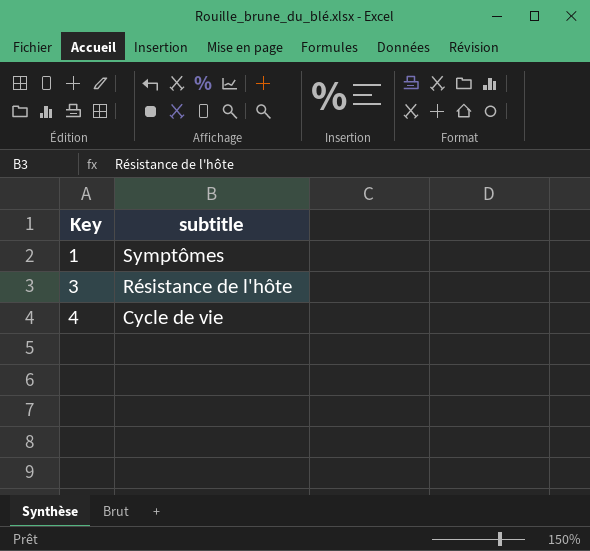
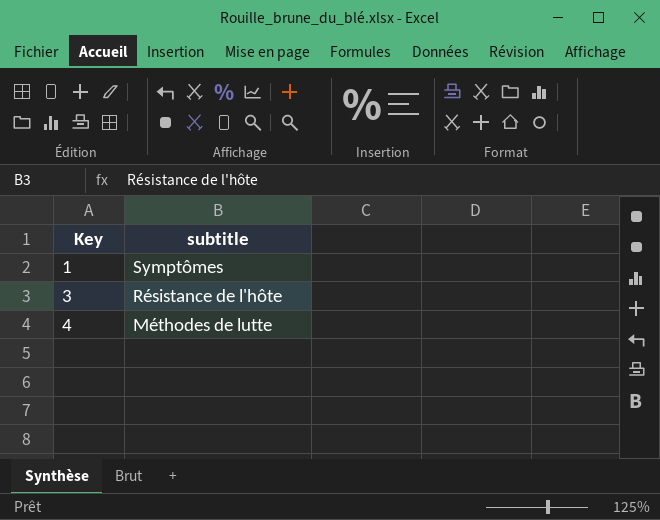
4 | subtitle: Cycle de vie -> Méthodes de lutte

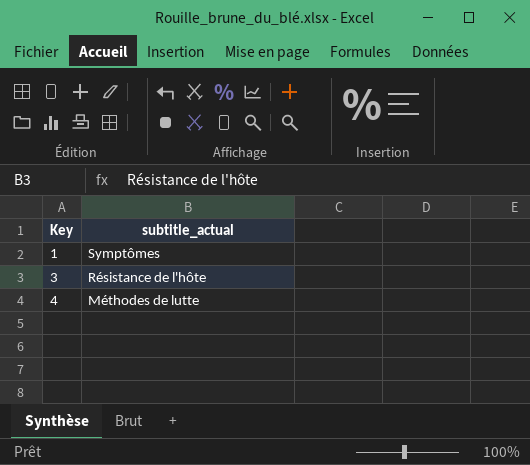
column name: subtitle -> subtitle_actual

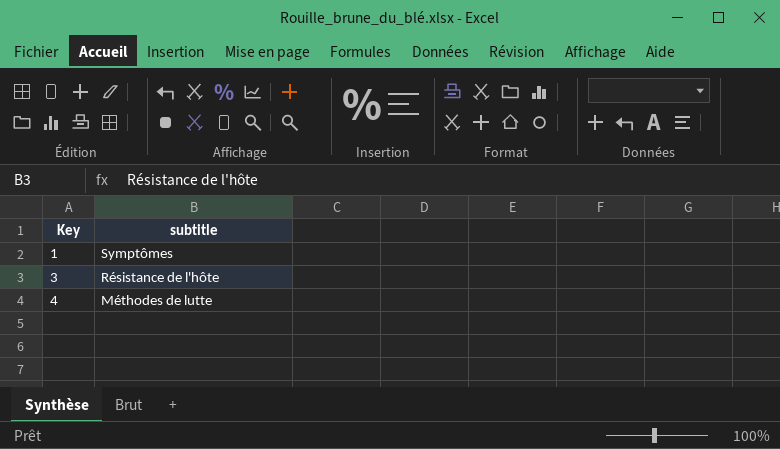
column name: subtitle_actual -> subtitle

